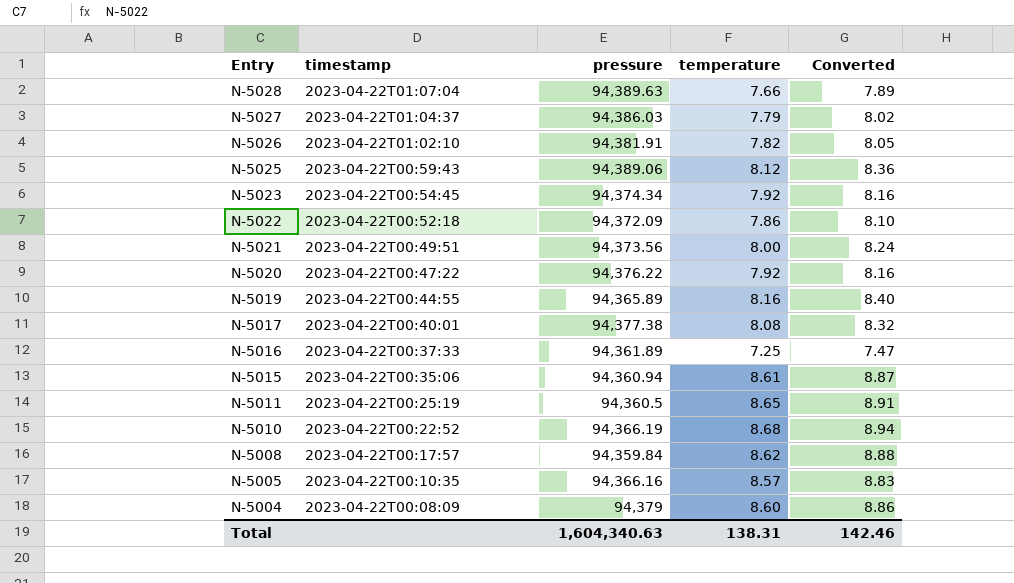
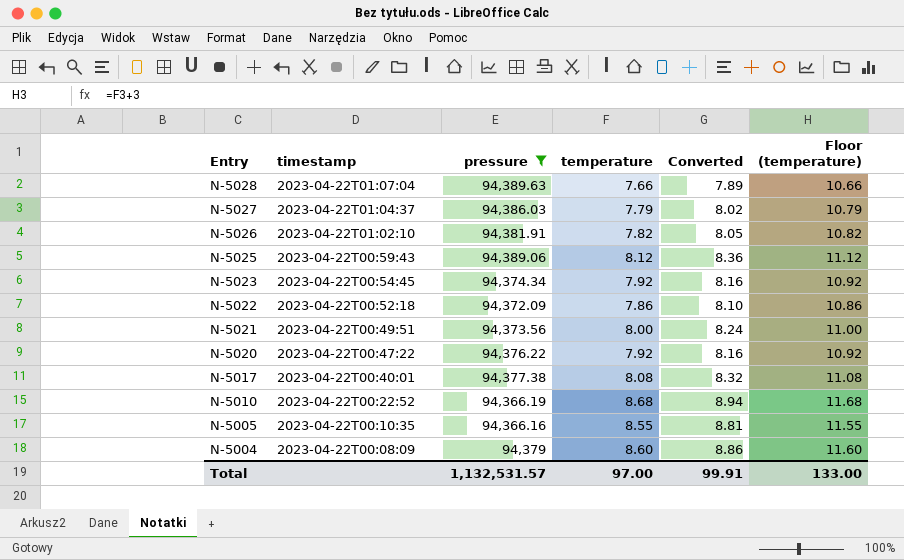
filter: none -> pressure >= 94,366.16
column Floor (temperature) | formula: none -> [temperature] + 3
N-5005 | temperature: 8.57 -> 8.55
N-5005 | Converted: 8.83 -> 8.81
Total | pressure: 1,604,340.63 -> 1,132,531.57
Total | temperature: 138.31 -> 97.00
Total | Converted: 142.46 -> 99.91

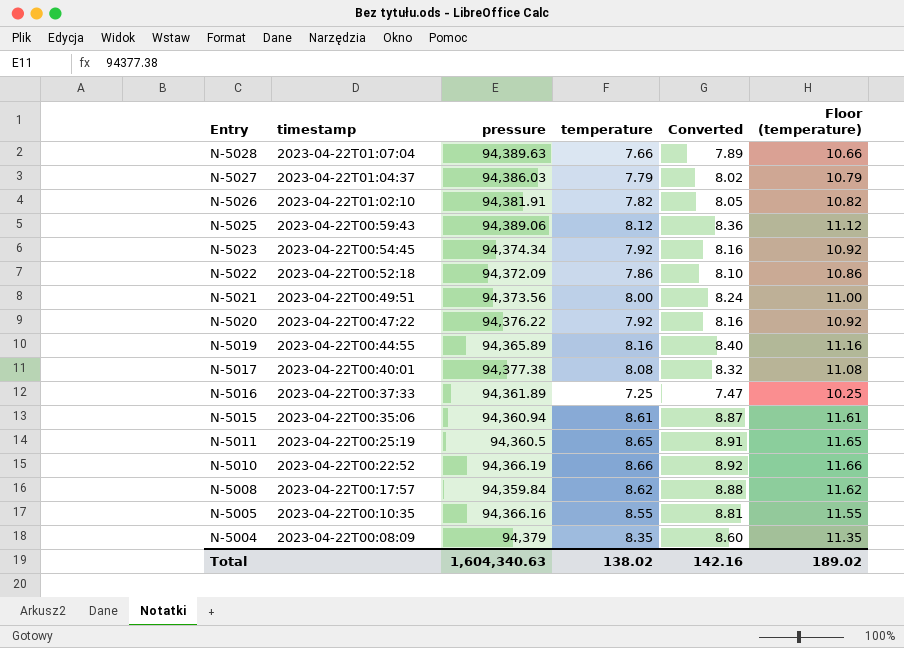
filter: pressure >= 94,366.16 -> none
N-5010 | temperature: 8.68 -> 8.66
N-5010 | Converted: 8.94 -> 8.92
N-5010 | Floor (temperature): 11.68 -> 11.66
N-5004 | temperature: 8.60 -> 8.35
N-5004 | Converted: 8.86 -> 8.60
N-5004 | Floor (temperature): 11.60 -> 11.35
Total | pressure: 1,132,531.57 -> 1,604,340.63
Total | temperature: 97.00 -> 138.02
Total | Converted: 99.91 -> 142.16
Total | Floor (temperature): 133.00 -> 189.02

